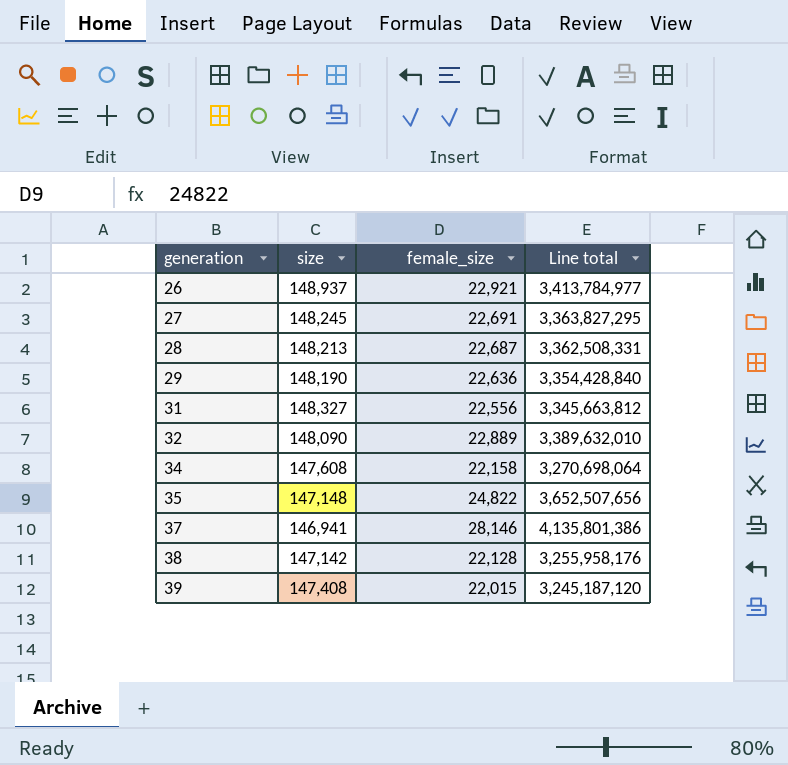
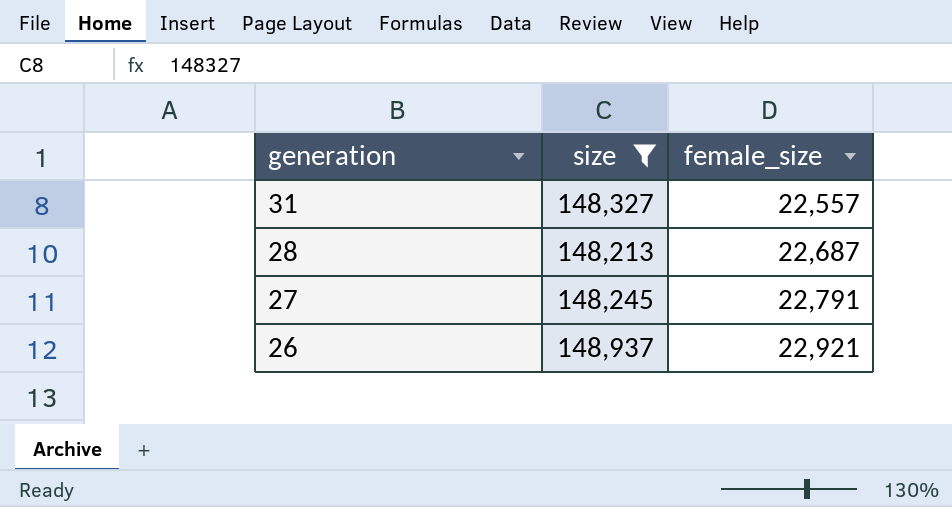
filter: none -> size >= 148,213
row order: generation ascending -> generation descending
column Line total | formula: [size] * [female_size] -> none
31 | female_size: 22,556 -> 22,557
27 | female_size: 22,691 -> 22,791

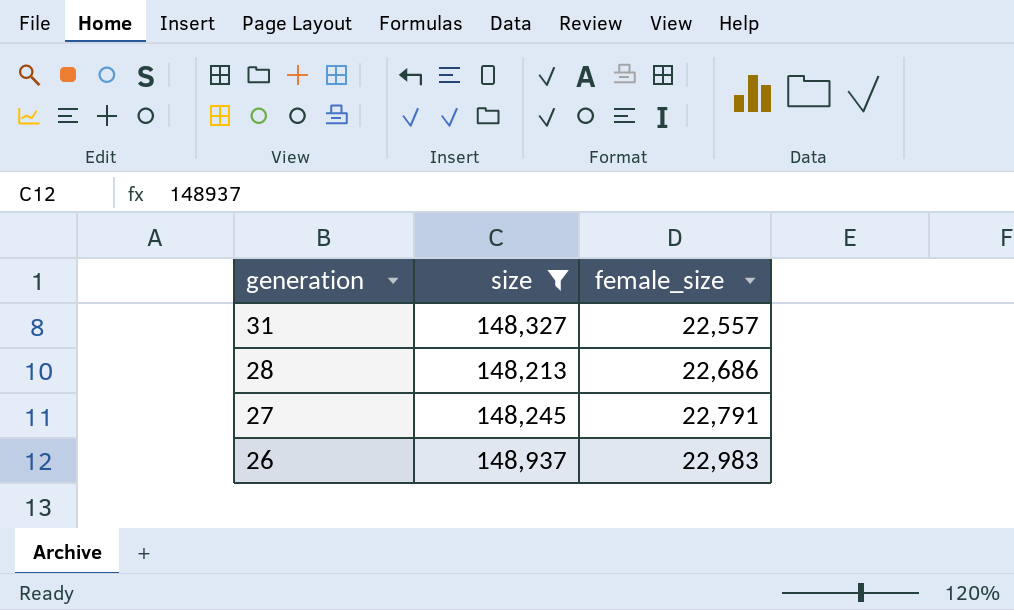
28 | female_size: 22,687 -> 22,686
26 | female_size: 22,921 -> 22,983

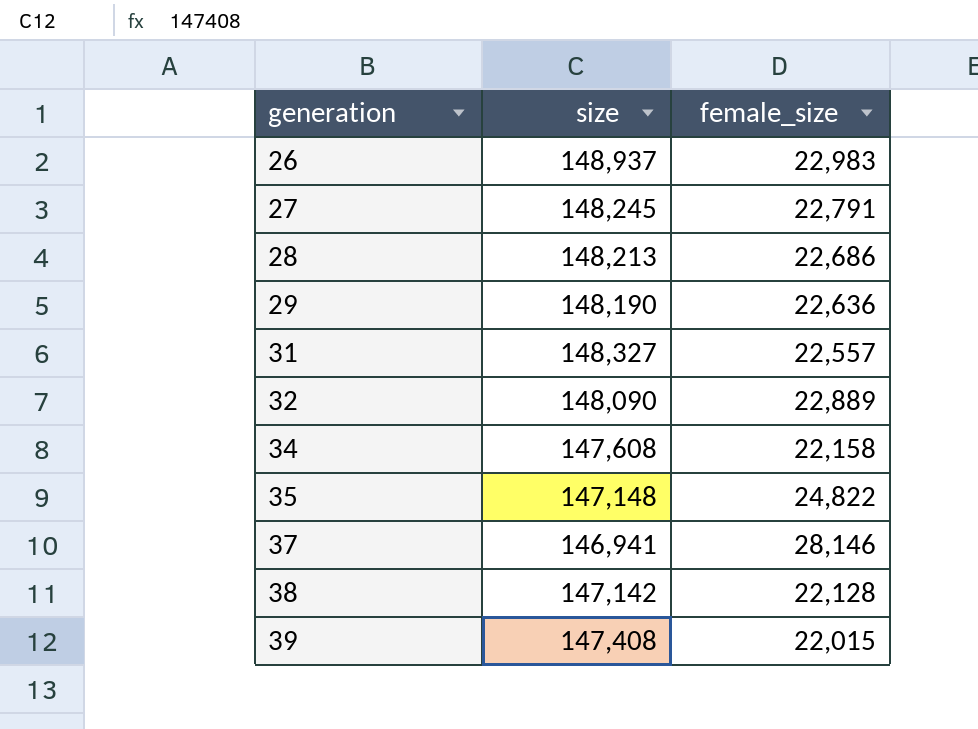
filter: size >= 148,213 -> none
row order: generation descending -> generation ascending

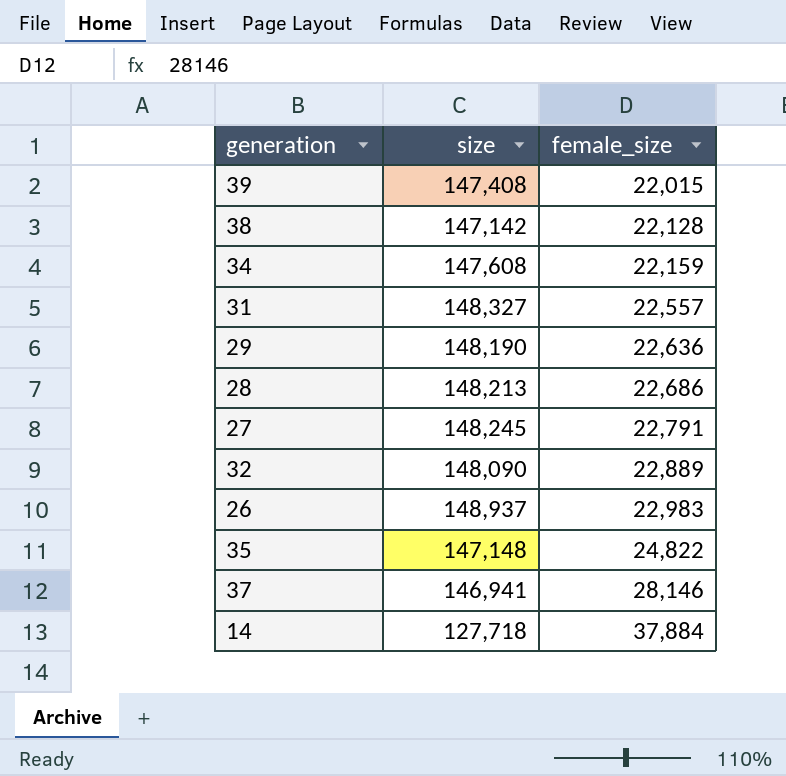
row order: generation ascending -> female_size ascending
34 | female_size: 22,158 -> 22,159
row 14: none -> 127,718 | 37,884

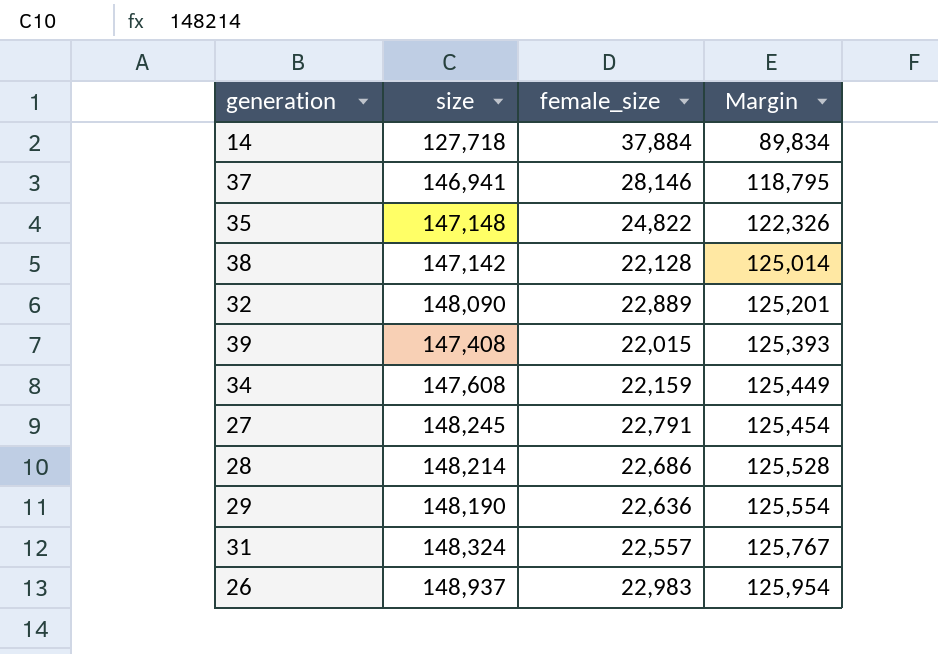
row order: female_size ascending -> Margin ascending
column Margin | formula: none -> [size] - [female_size]
28 | size: 148,213 -> 148,214
31 | size: 148,327 -> 148,324

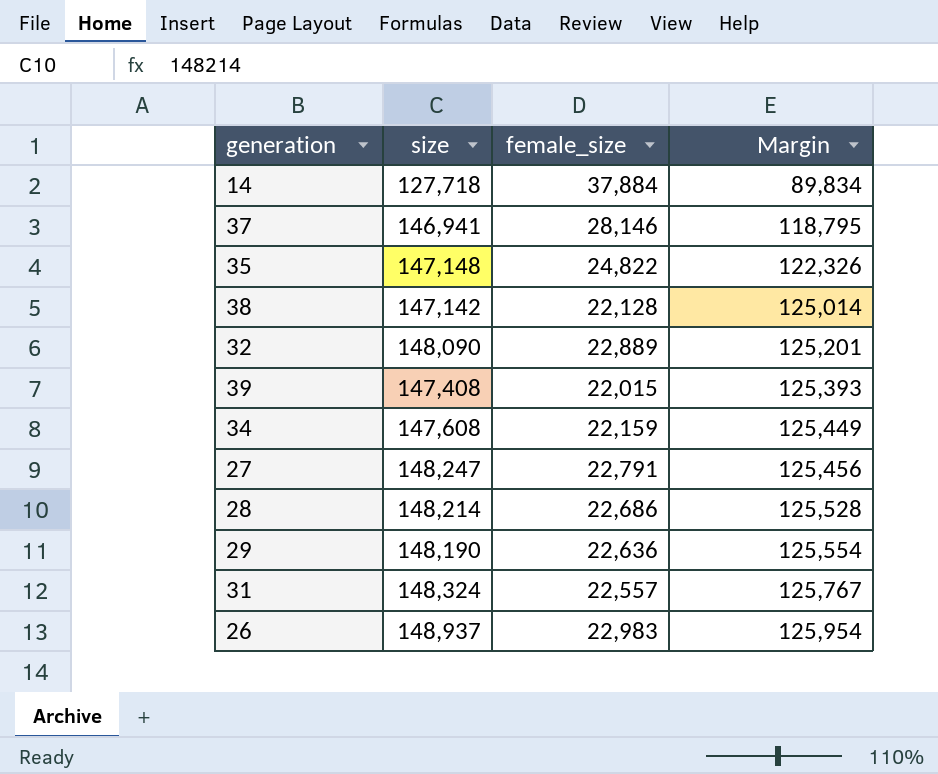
27 | size: 148,245 -> 148,247
27 | Margin: 125,454 -> 125,456

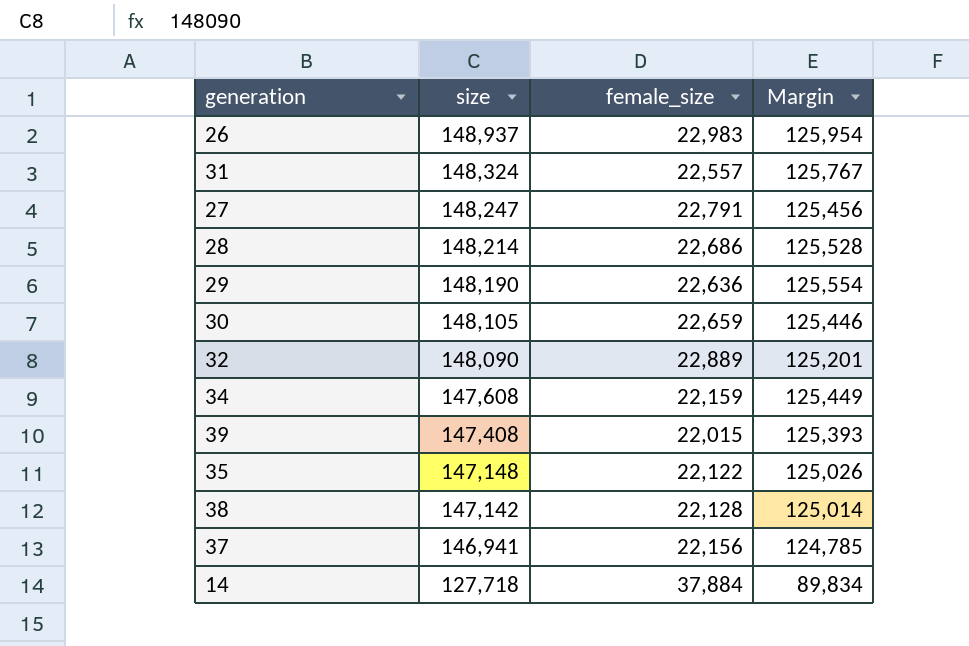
row order: Margin ascending -> size descending
row 30: none -> 148,105 | 22,659 | 125,446
35 | female_size: 24,822 -> 22,122
35 | Margin: 122,326 -> 125,026
37 | female_size: 28,146 -> 22,156
37 | Margin: 118,795 -> 124,785

